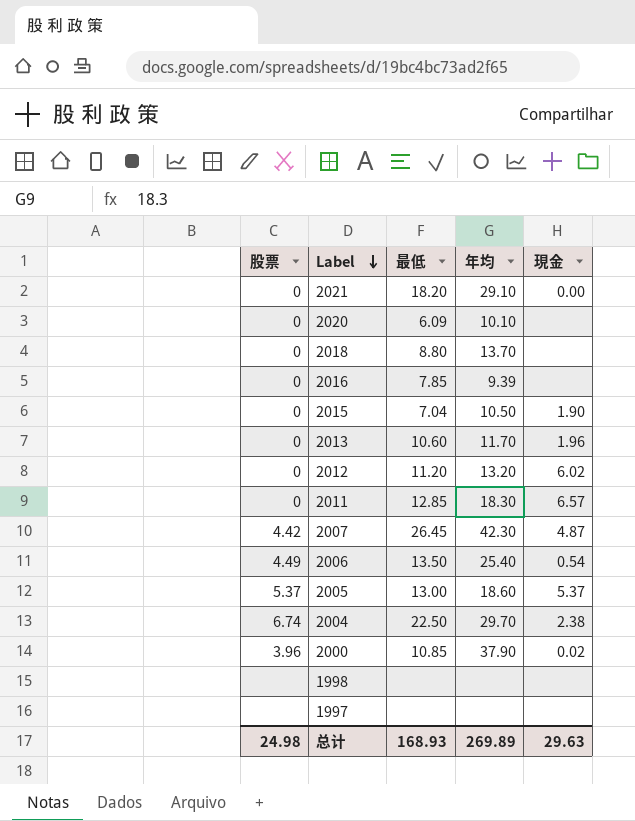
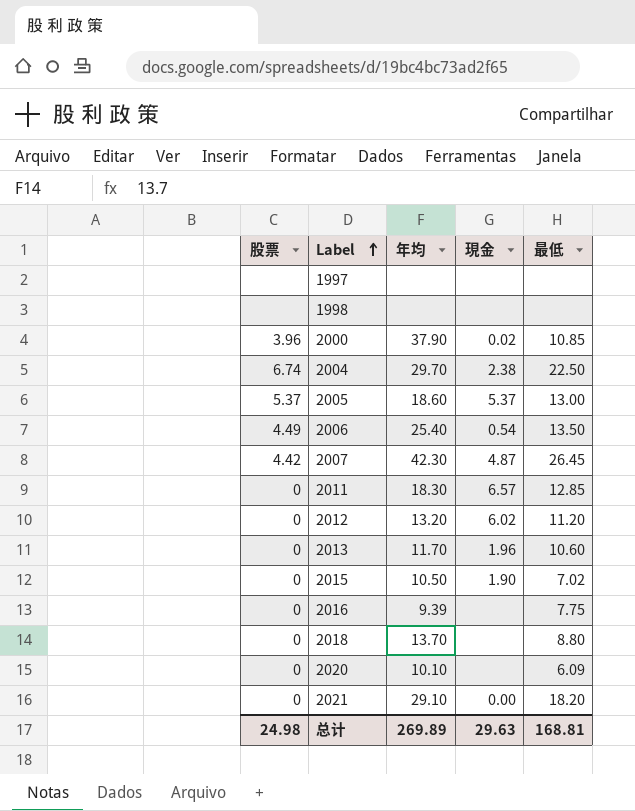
row order: Label descending -> Label ascending
column 最低 | position: 3 -> 5
2015 | 最低: 7.04 -> 7.02
2016 | 最低: 7.85 -> 7.75
总计 | 最低: 168.93 -> 168.81

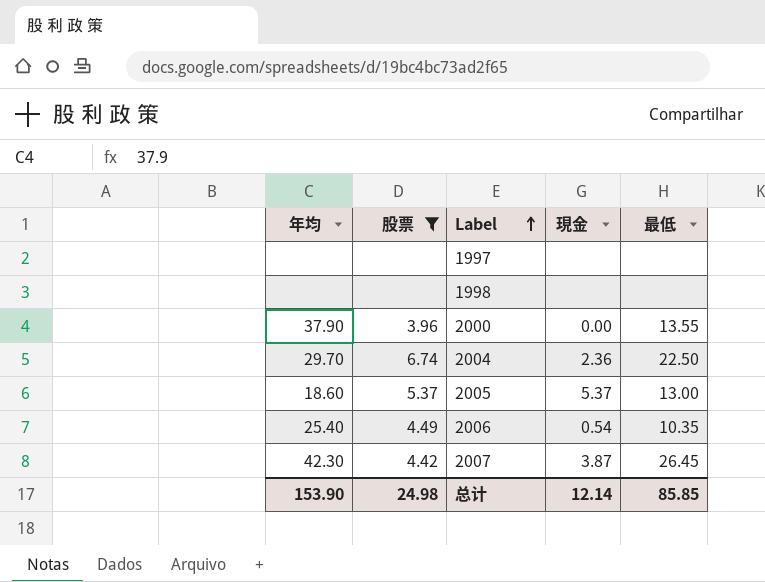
filter: none -> 股票 != 0
column 年均 | position: 3 -> 1
2000 | 現金: 0.02 -> 0.00
2000 | 最低: 10.85 -> 13.55
2004 | 現金: 2.38 -> 2.36
2006 | 最低: 13.50 -> 10.35
2007 | 現金: 4.87 -> 3.87
总计 | 年均: 269.89 -> 153.90
总计 | 現金: 29.63 -> 12.14
总计 | 最低: 168.81 -> 85.85

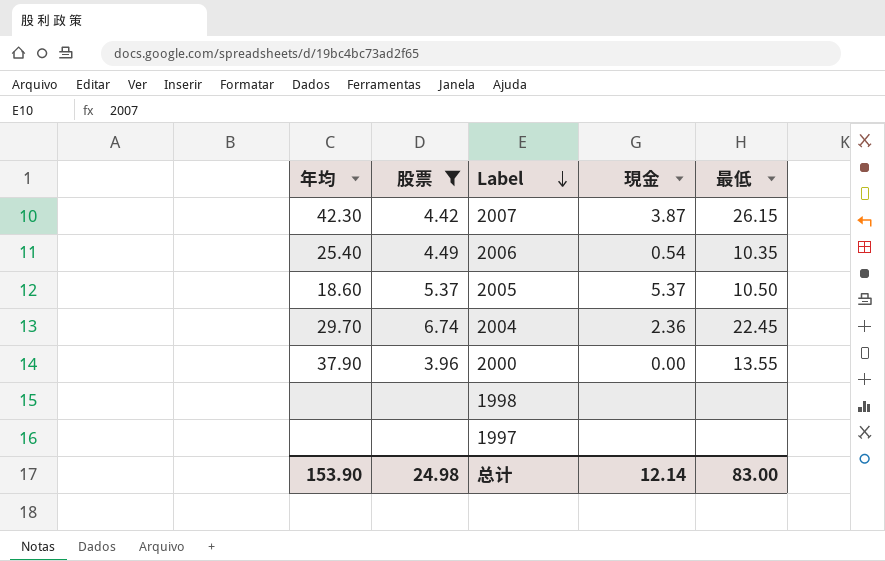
row order: Label ascending -> Label descending
2007 | 最低: 26.45 -> 26.15
2005 | 最低: 13.00 -> 10.50
2004 | 最低: 22.50 -> 22.45
总计 | 最低: 85.85 -> 83.00

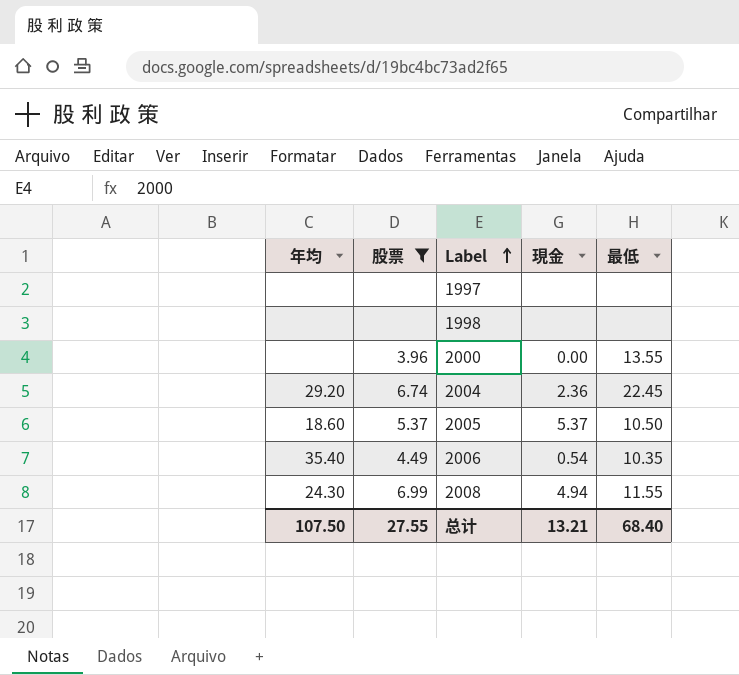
row order: Label descending -> Label ascending
row 2007: 42.30 | 4.42 | 3.87 | 26.15 -> none
2000 | 年均: 37.90 -> none
2004 | 年均: 29.70 -> 29.20
2006 | 年均: 25.40 -> 35.40
row 2008: none -> 24.30 | 6.99 | 4.94 | 11.55
总计 | 年均: 153.90 -> 107.50
总计 | 股票: 24.98 -> 27.55
总计 | 現金: 12.14 -> 13.21
总计 | 最低: 83.00 -> 68.40

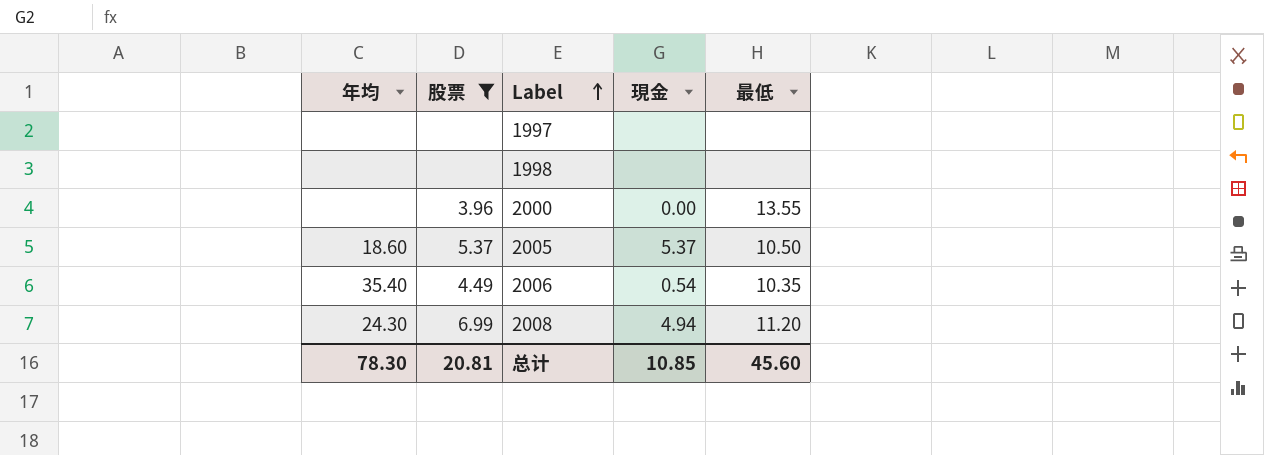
row 2004: 29.20 | 6.74 | 2.36 | 22.45 -> none
2008 | 最低: 11.55 -> 11.20
总计 | 年均: 107.50 -> 78.30
总计 | 股票: 27.55 -> 20.81
总计 | 現金: 13.21 -> 10.85
总计 | 最低: 68.40 -> 45.60

